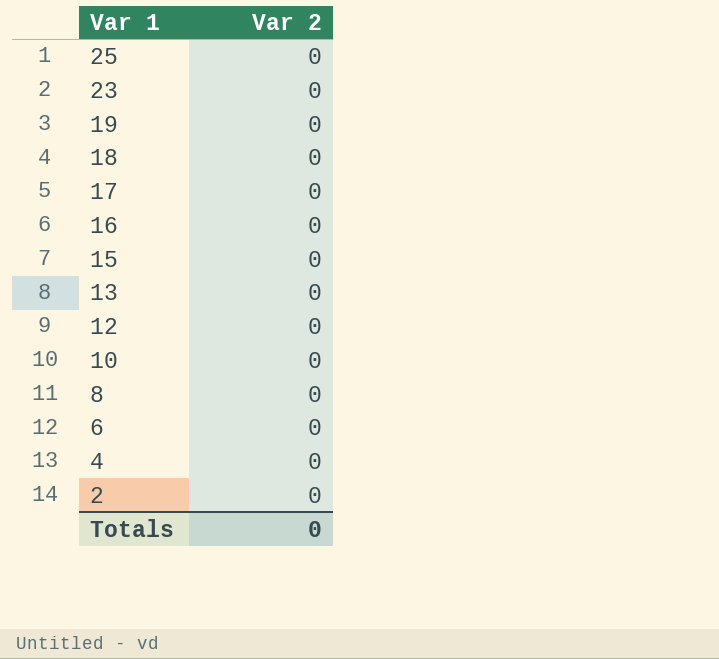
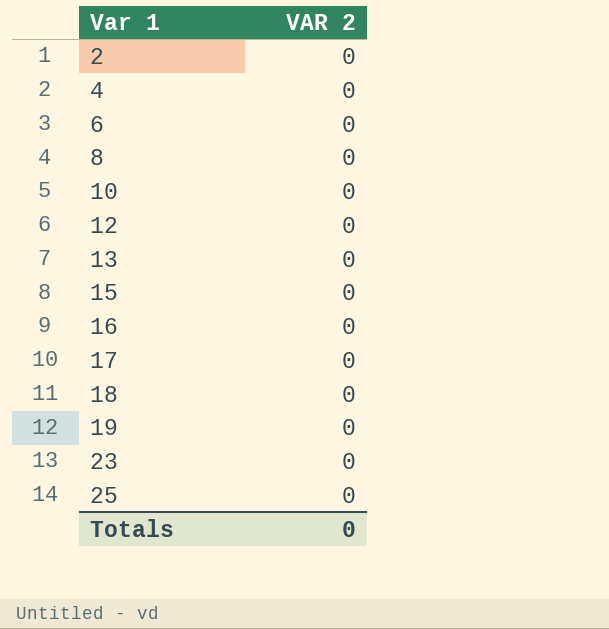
row order: Var 1 descending -> Var 1 ascending
column name: Var 2 -> VAR 2

